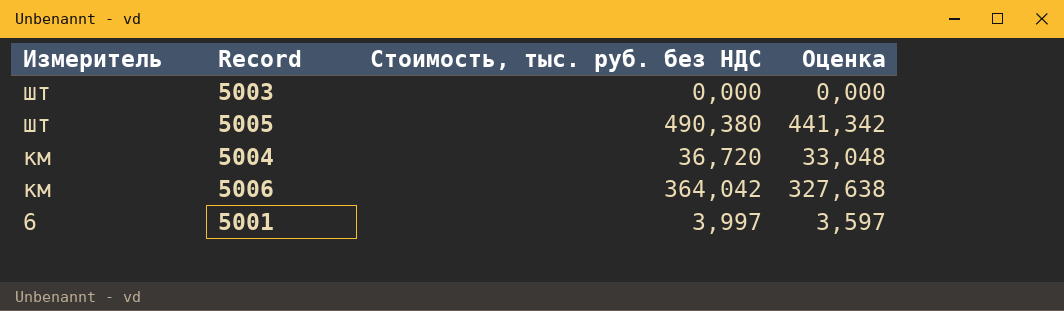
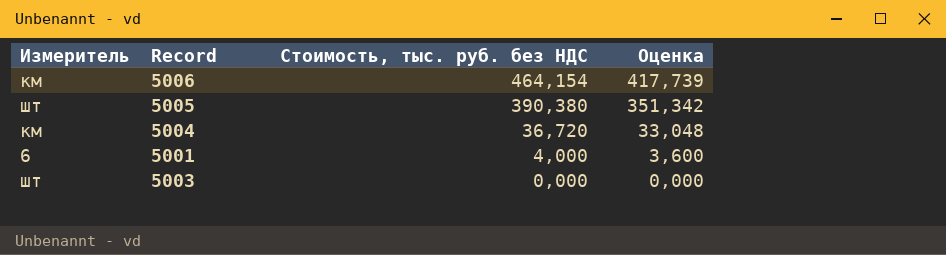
row order: Измеритель descending -> Стоимость, тыс. руб. без НДС descending
5006 | Стоимость, тыс. руб. без НДС: 364,042 -> 464,154
5006 | Оценка: 327,638 -> 417,739
5005 | Стоимость, тыс. руб. без НДС: 490,380 -> 390,380
5005 | Оценка: 441,342 -> 351,342
5001 | Стоимость, тыс. руб. без НДС: 3,997 -> 4,000
5001 | Оценка: 3,597 -> 3,600

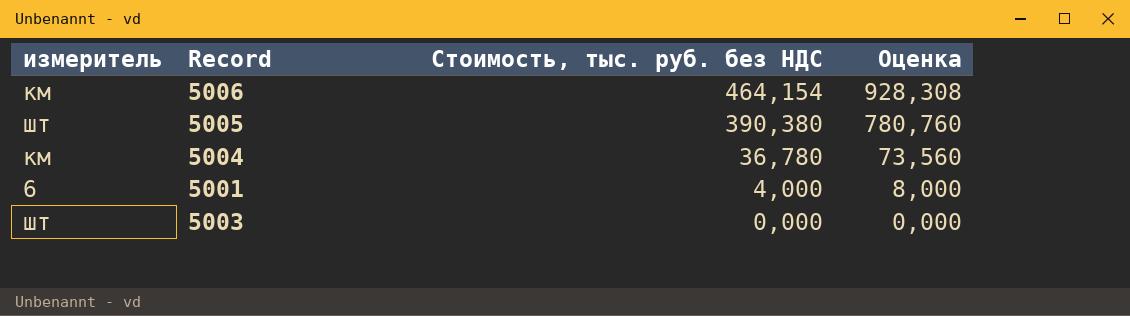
column name: Измеритель -> измеритель
column Оценка | formula: [Стоимость, тыс. руб. без НДС] * 0,9 -> [Стоимость, тыс. руб. без НДС] * 2
5004 | Стоимость, тыс. руб. без НДС: 36,720 -> 36,780

